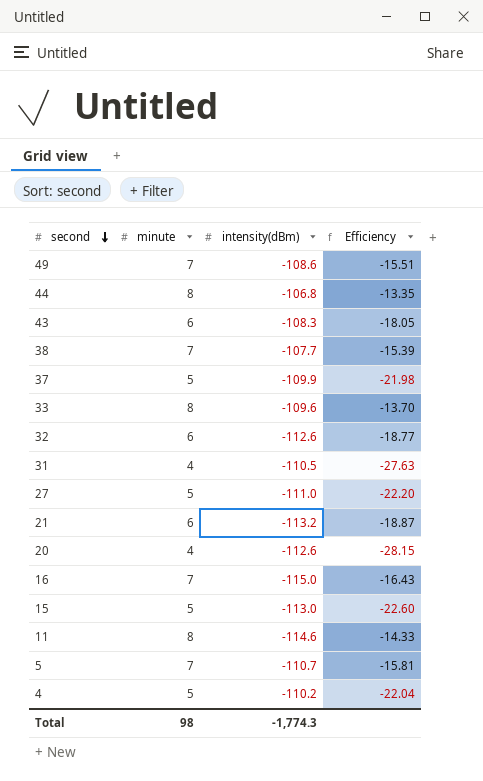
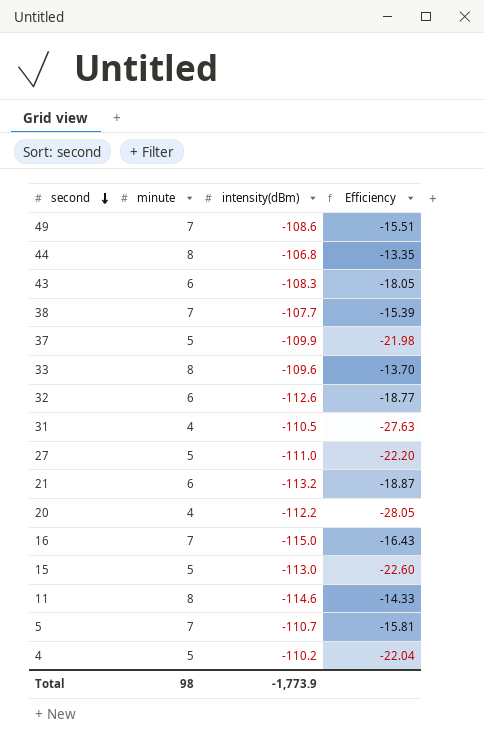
20 | intensity(dBm): -112.6 -> -112.2
20 | Efficiency: -28.15 -> -28.05
Total | intensity(dBm): -1,774.3 -> -1,773.9

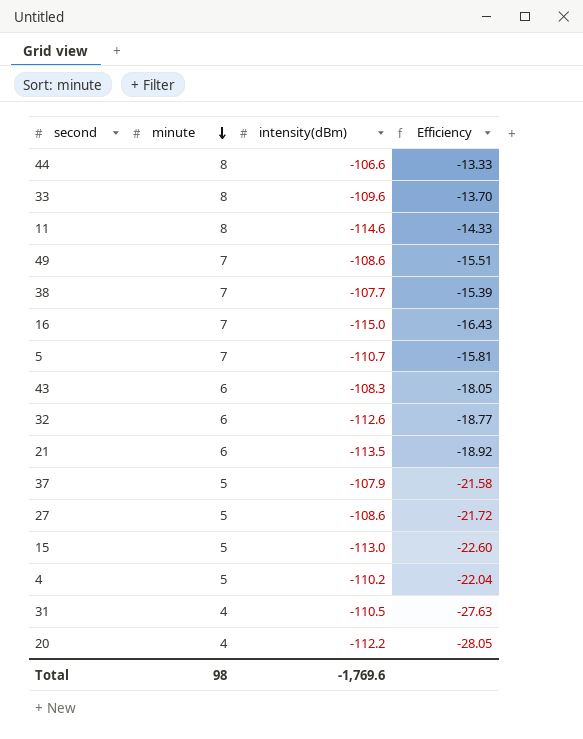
row order: second descending -> minute descending
44 | intensity(dBm): -106.8 -> -106.6
44 | Efficiency: -13.35 -> -13.33
21 | intensity(dBm): -113.2 -> -113.5
21 | Efficiency: -18.87 -> -18.92
37 | intensity(dBm): -109.9 -> -107.9
37 | Efficiency: -21.98 -> -21.58
27 | intensity(dBm): -111.0 -> -108.6
27 | Efficiency: -22.20 -> -21.72
Total | intensity(dBm): -1,773.9 -> -1,769.6

